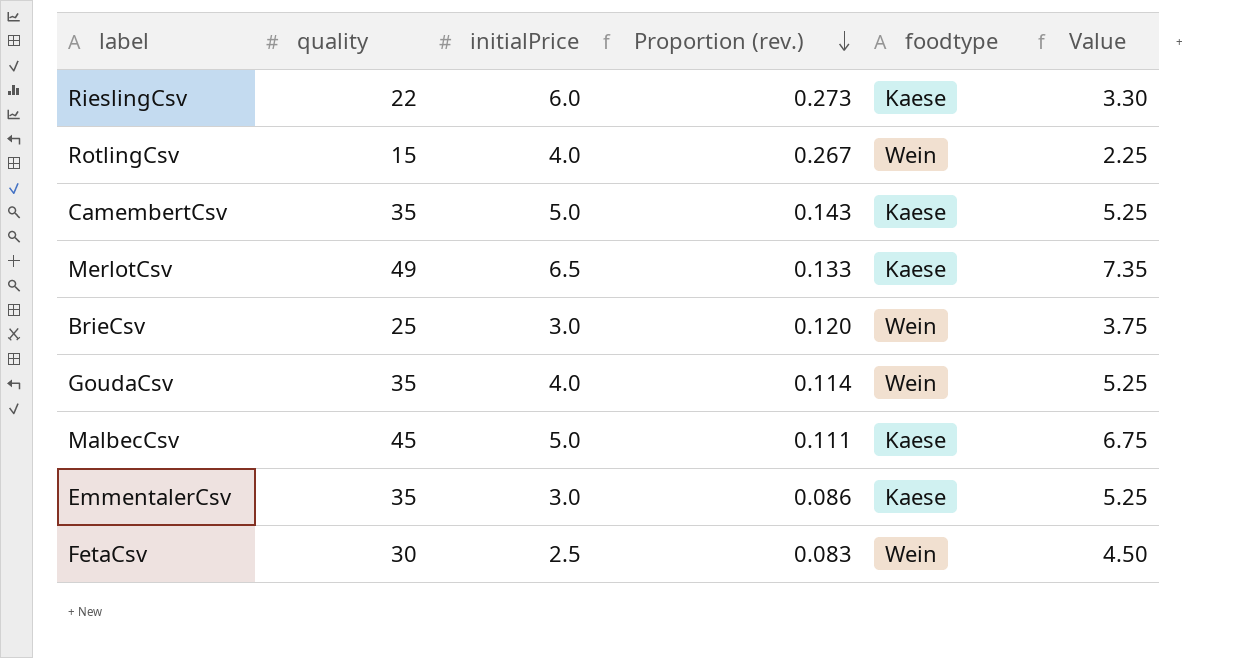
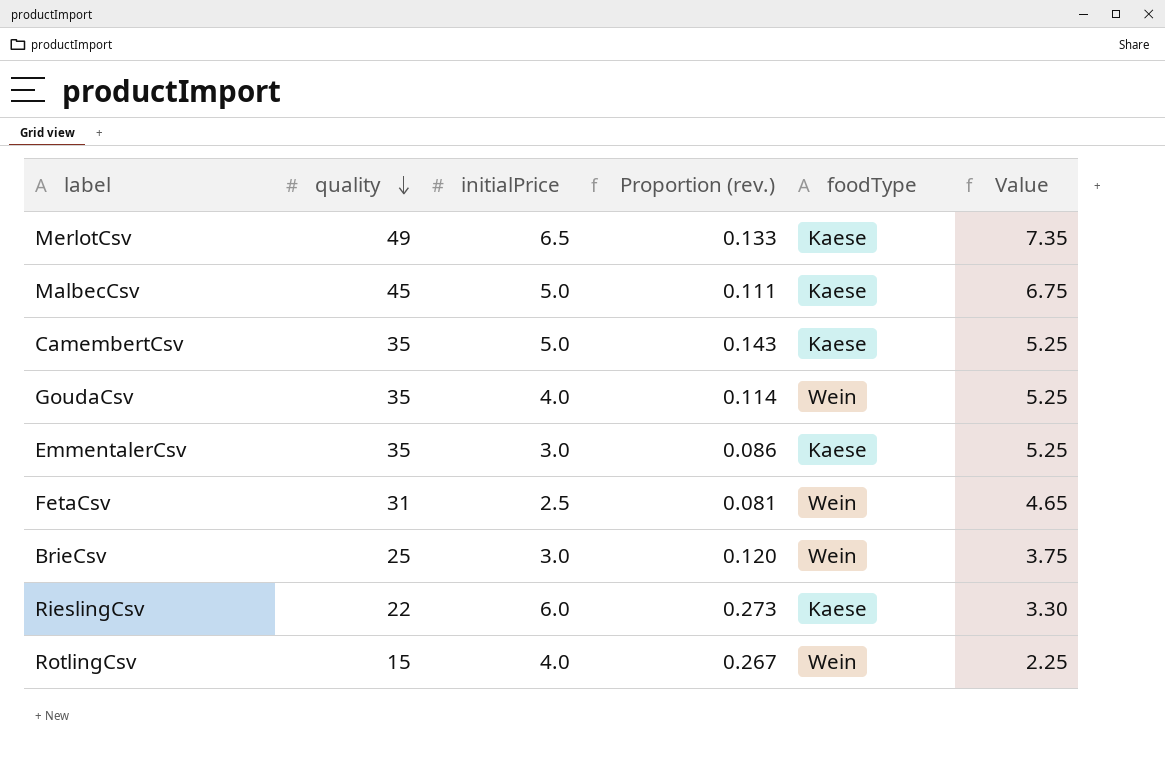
row order: Proportion (rev.) descending -> quality descending
column name: foodtype -> foodType
FetaCsv | quality: 30 -> 31
FetaCsv | Proportion (rev.): 0.083 -> 0.081
FetaCsv | Value: 4.50 -> 4.65

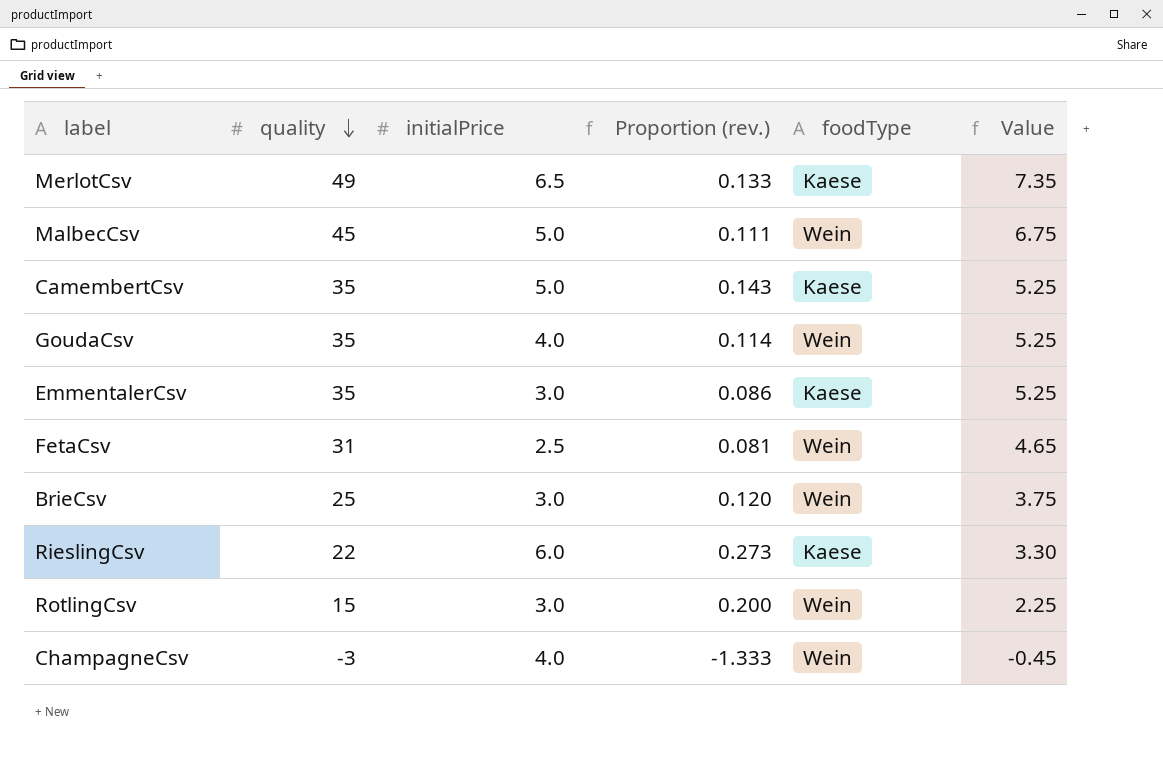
MalbecCsv | foodType: Kaese -> Wein
RotlingCsv | initialPrice: 4.0 -> 3.0
RotlingCsv | Proportion (rev.): 0.267 -> 0.200
row ChampagneCsv: none -> -3 | 4.0 | -1.333 | Wein | -0.45

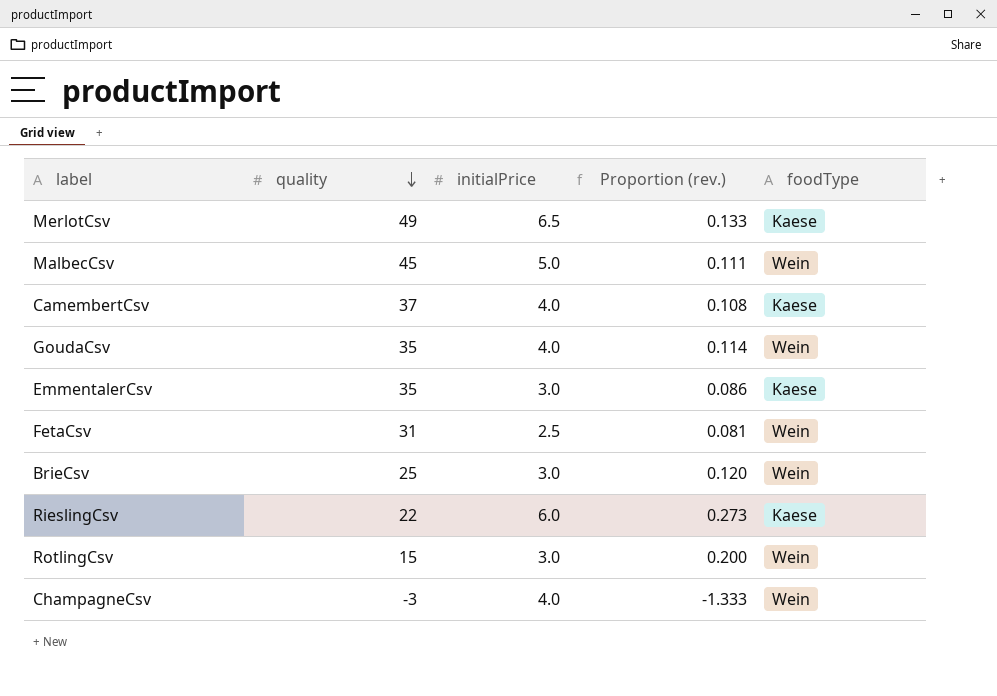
column Value | formula: [quality] * 0.15 -> none
CamembertCsv | quality: 35 -> 37
CamembertCsv | initialPrice: 5.0 -> 4.0
CamembertCsv | Proportion (rev.): 0.143 -> 0.108

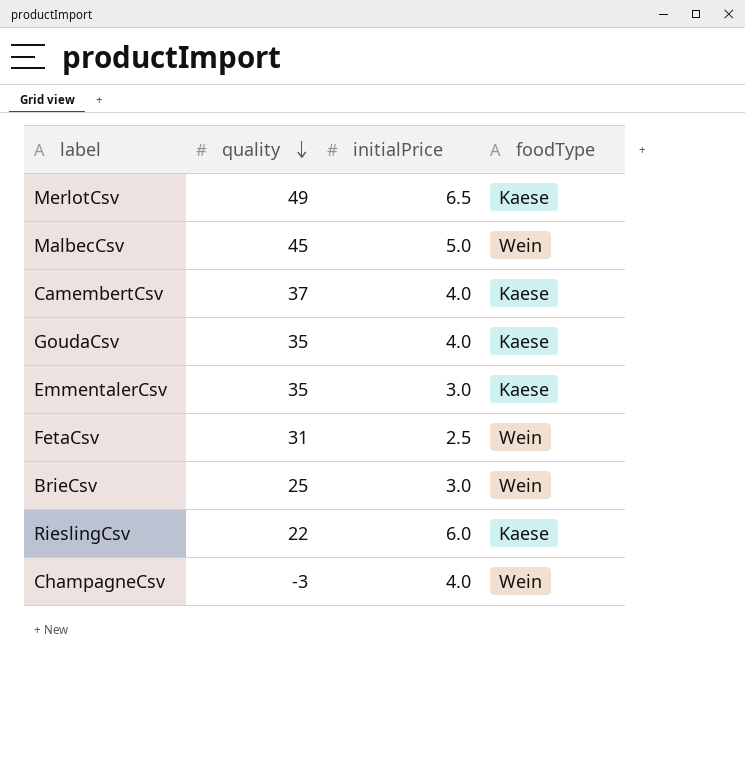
column Proportion (rev.) | formula: [initialPrice] / [quality] -> none
row RotlingCsv: 15 | 3.0 | 0.200 | Wein -> none
GoudaCsv | foodType: Wein -> Kaese

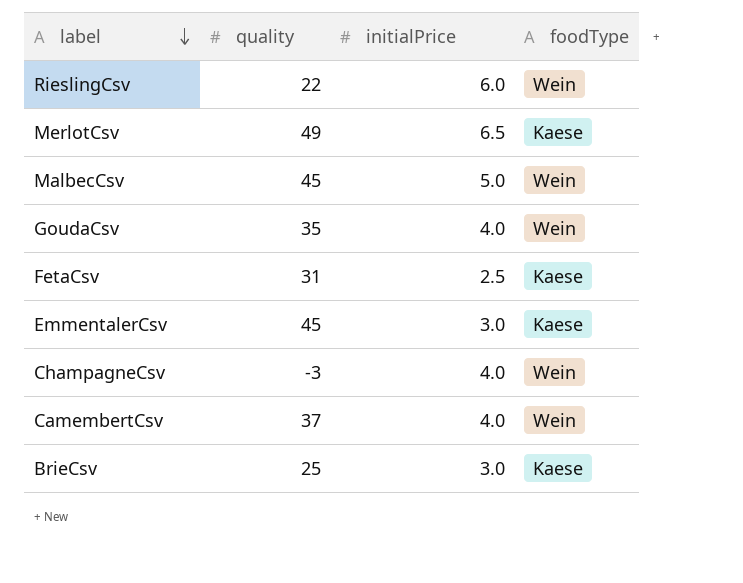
row order: quality descending -> label descending
RieslingCsv | foodType: Kaese -> Wein
GoudaCsv | foodType: Kaese -> Wein
FetaCsv | foodType: Wein -> Kaese
EmmentalerCsv | quality: 35 -> 45
CamembertCsv | foodType: Kaese -> Wein
BrieCsv | foodType: Wein -> Kaese

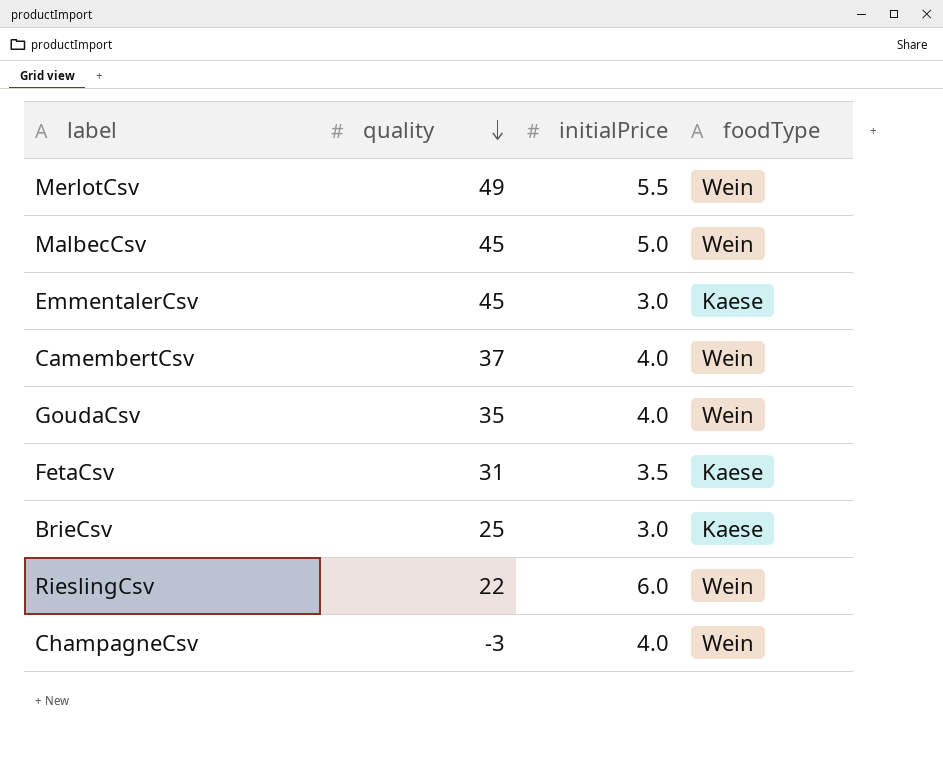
row order: label descending -> quality descending
MerlotCsv | initialPrice: 6.5 -> 5.5
MerlotCsv | foodType: Kaese -> Wein
FetaCsv | initialPrice: 2.5 -> 3.5

